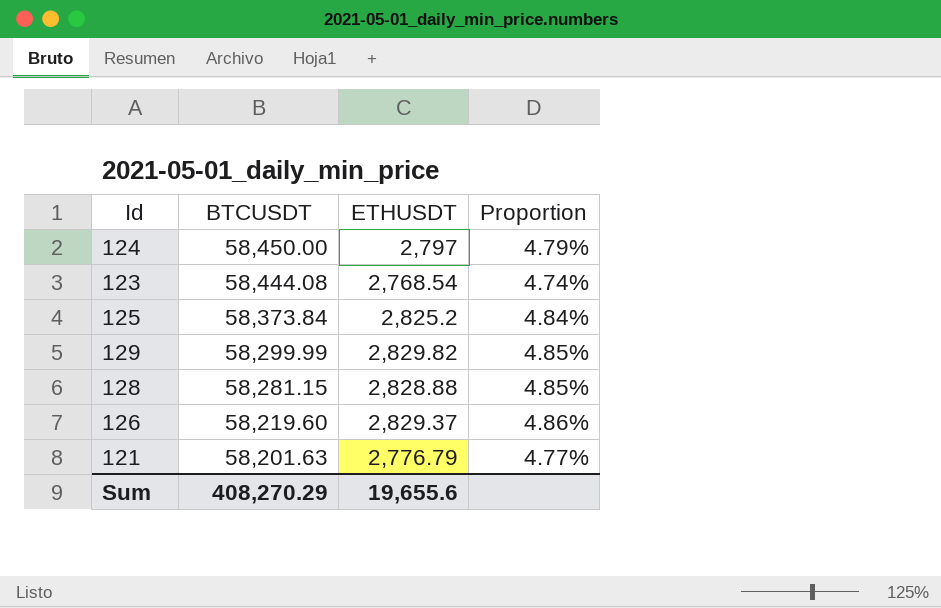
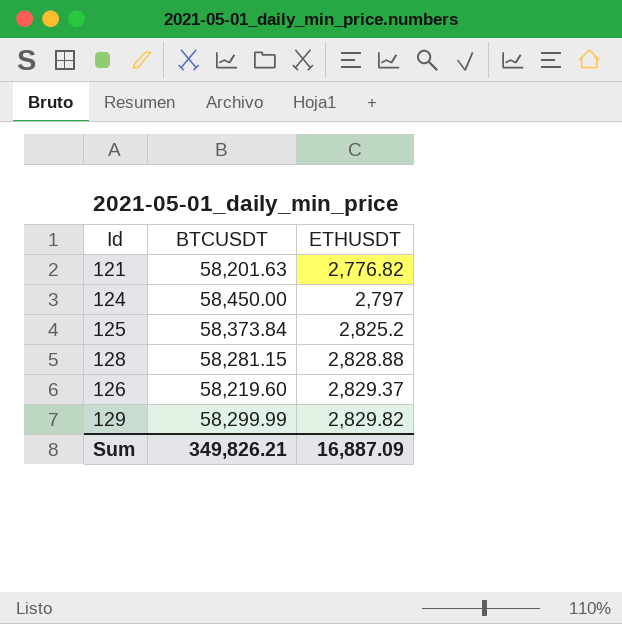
row order: BTCUSDT descending -> ETHUSDT ascending
column Proportion | formula: [ETHUSDT] / [BTCUSDT] -> none
row 123: 58,444.08 | 2,768.54 | 4.74% -> none
121 | ETHUSDT: 2,776.79 -> 2,776.82
Sum | BTCUSDT: 408,270.29 -> 349,826.21
Sum | ETHUSDT: 19,655.6 -> 16,887.09

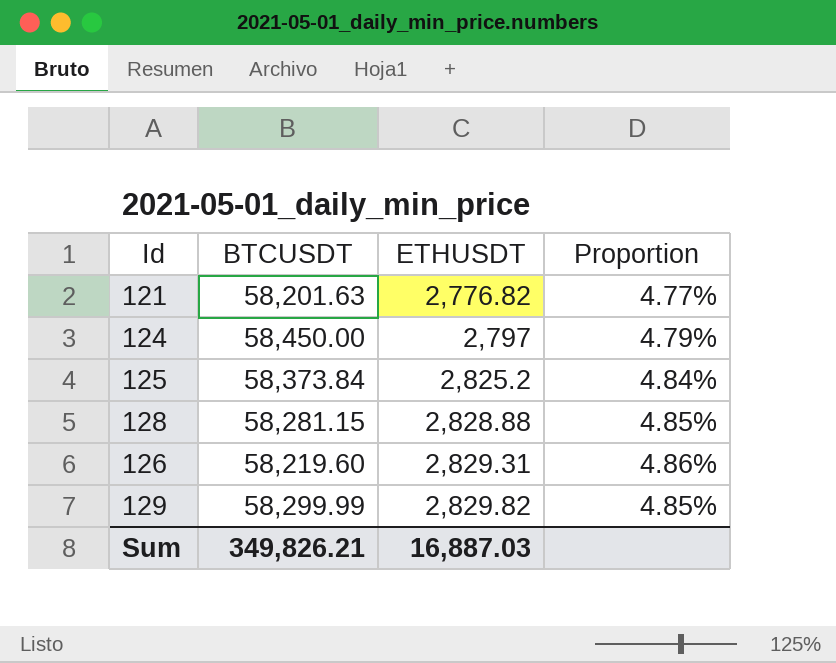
column Proportion | formula: none -> [ETHUSDT] / [BTCUSDT]
126 | ETHUSDT: 2,829.37 -> 2,829.31
Sum | ETHUSDT: 16,887.09 -> 16,887.03

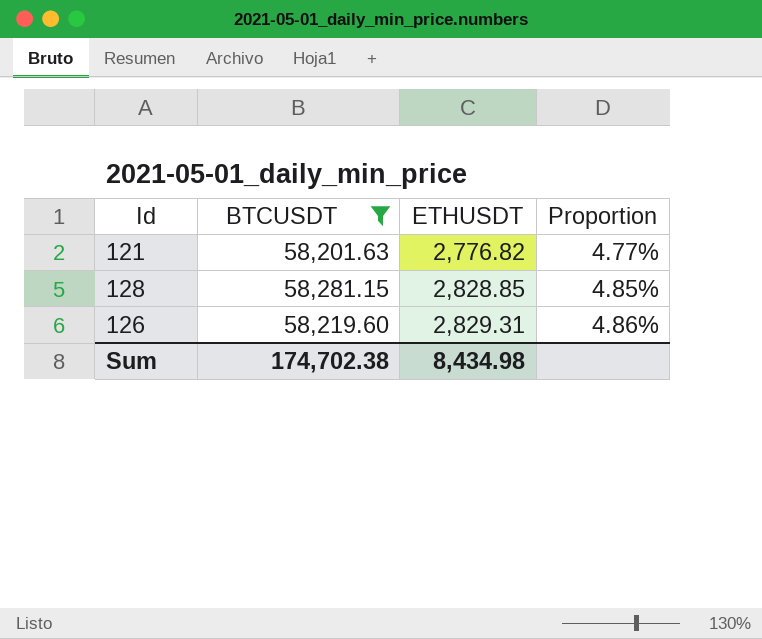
filter: none -> BTCUSDT <= 58,281.15
128 | ETHUSDT: 2,828.88 -> 2,828.85
Sum | BTCUSDT: 349,826.21 -> 174,702.38
Sum | ETHUSDT: 16,887.03 -> 8,434.98

